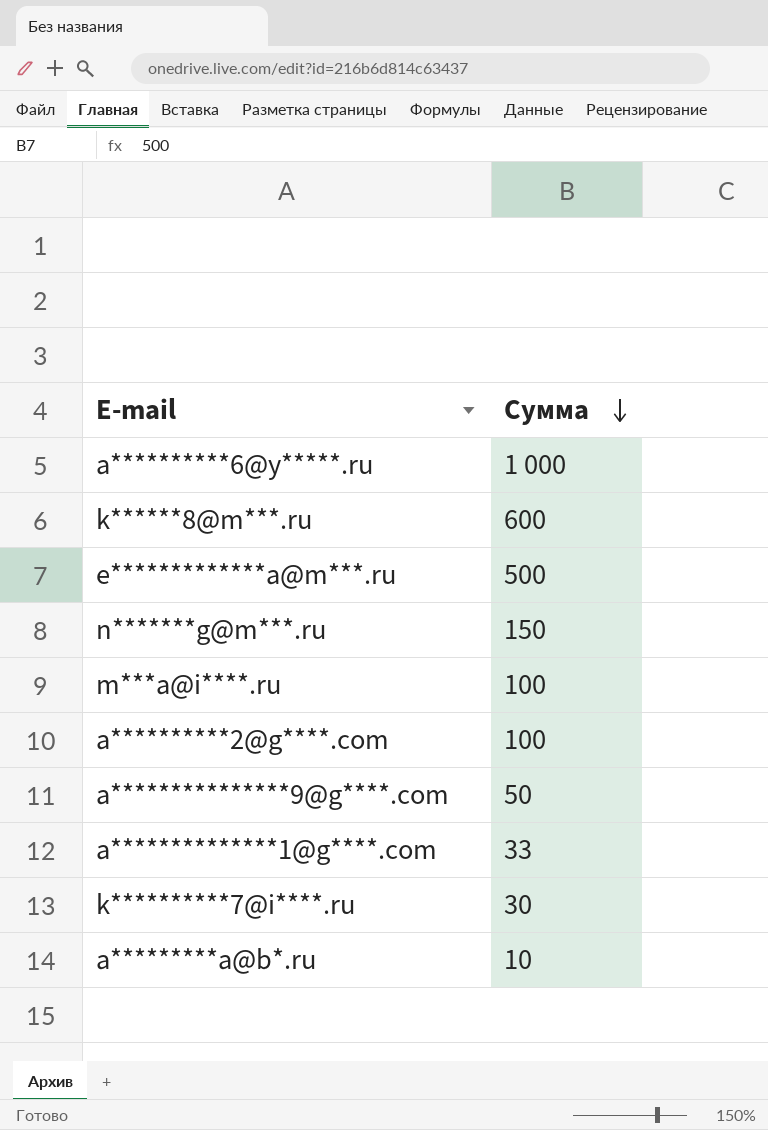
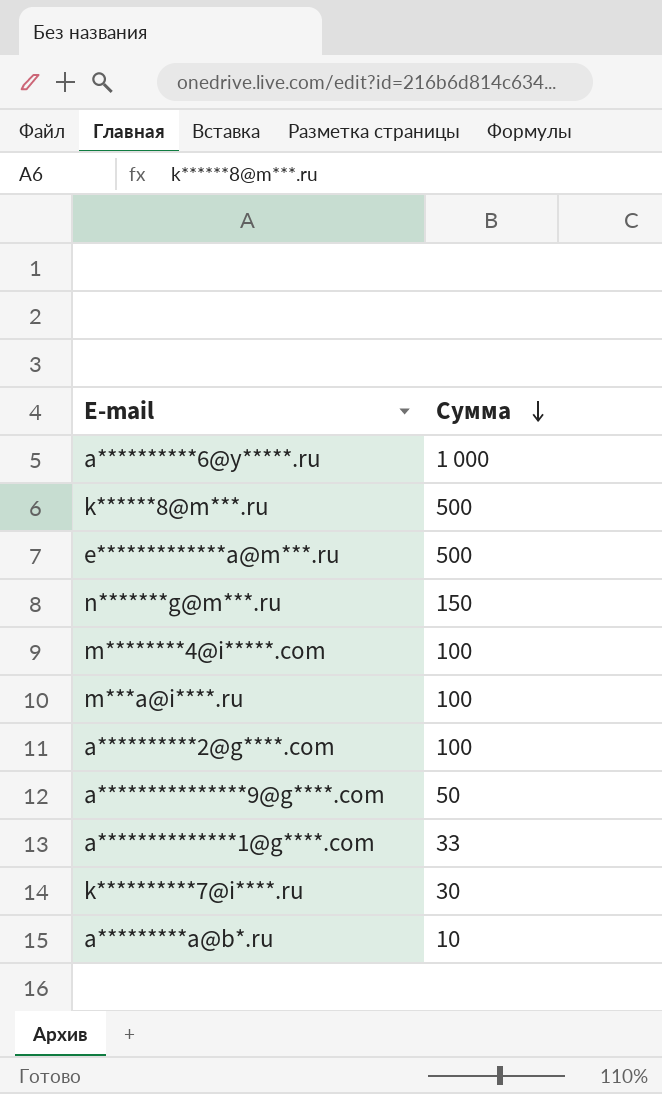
k******8@m***.ru | Сумма: 600 -> 500
row m********4@i*****.com: none -> 100

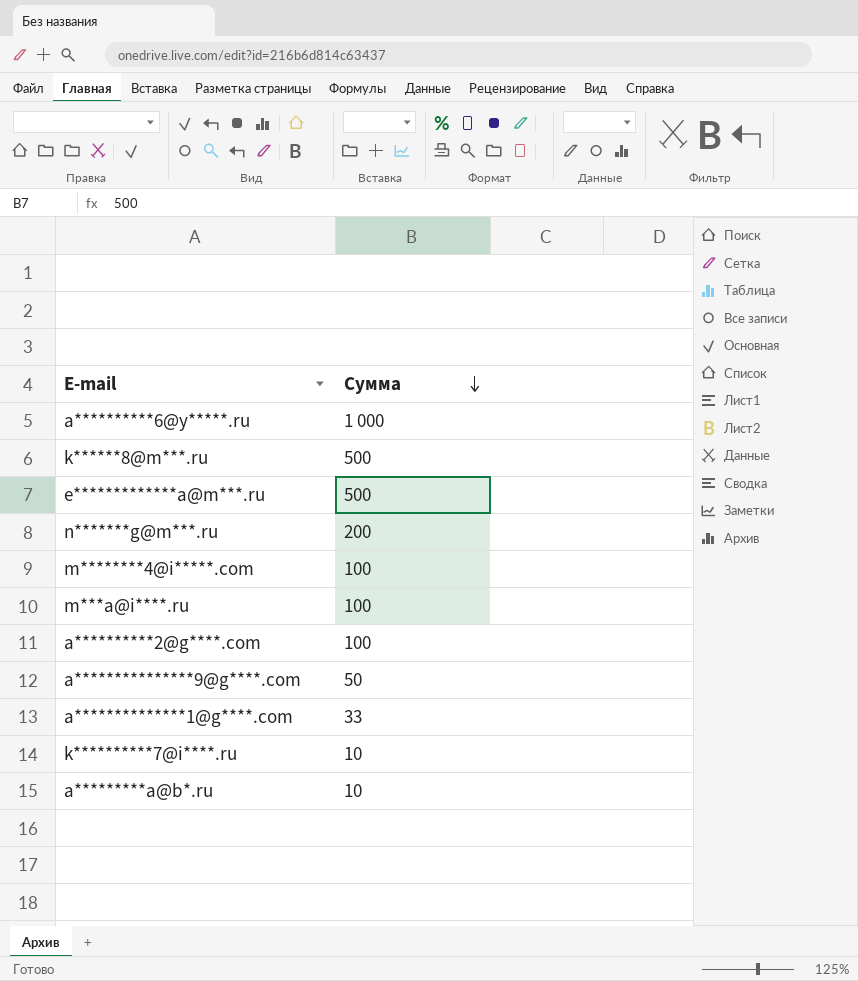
n*******g@m***.ru | Сумма: 150 -> 200
k**********7@i****.ru | Сумма: 30 -> 10

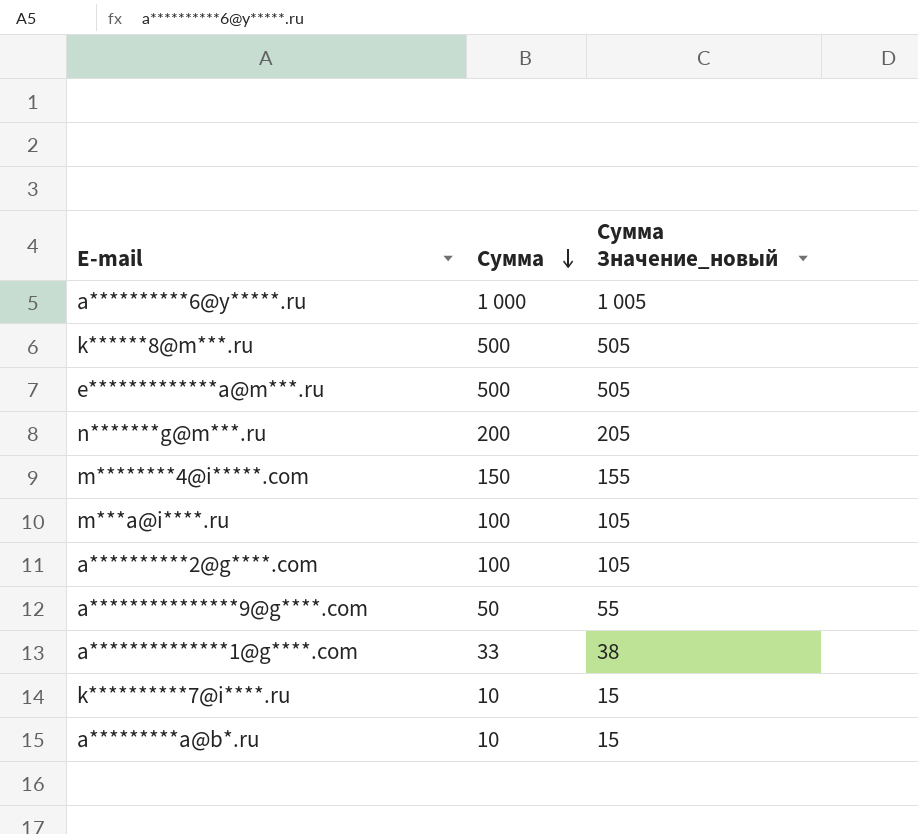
column Сумма Значение_новый | formula: none -> [Сумма] + 5
m********4@i*****.com | Сумма: 100 -> 150

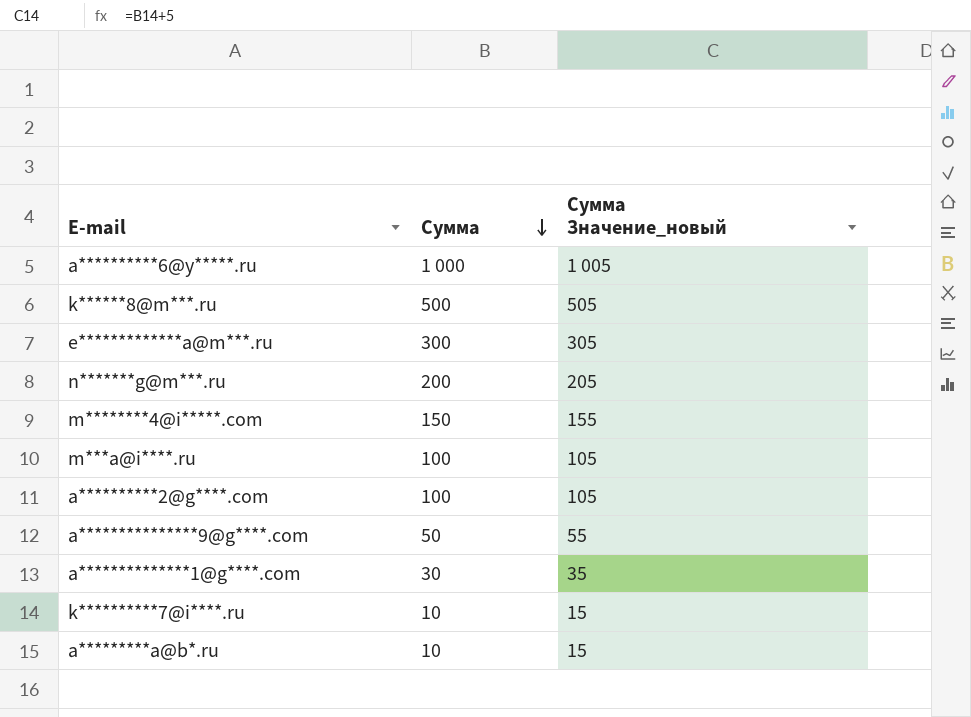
e*************a@m***.ru | Сумма: 500 -> 300
e*************a@m***.ru | Сумма Значение_новый: 505 -> 305
a**************1@g****.com | Сумма: 33 -> 30
a**************1@g****.com | Сумма Значение_новый: 38 -> 35

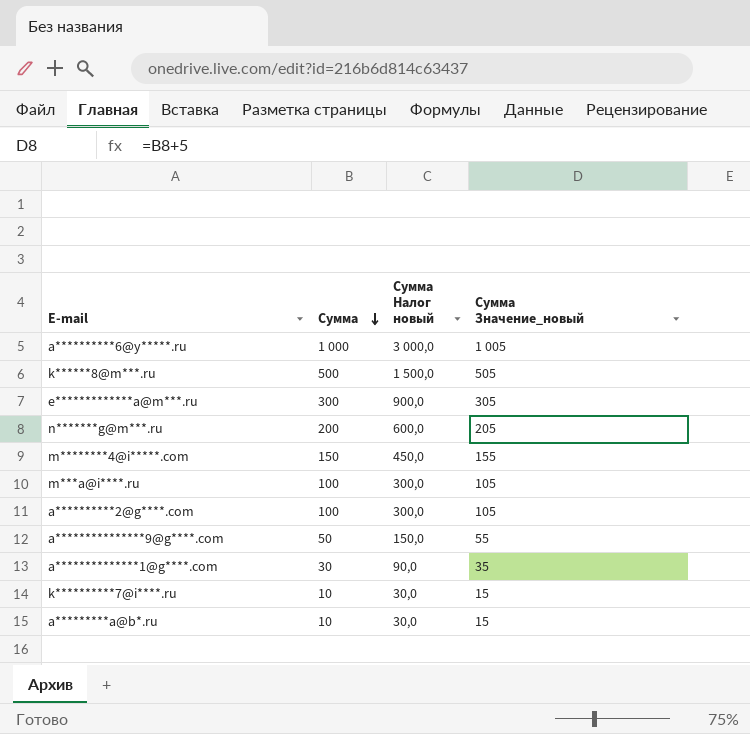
column Сумма Налог новый | formula: none -> [Сумма] * 3

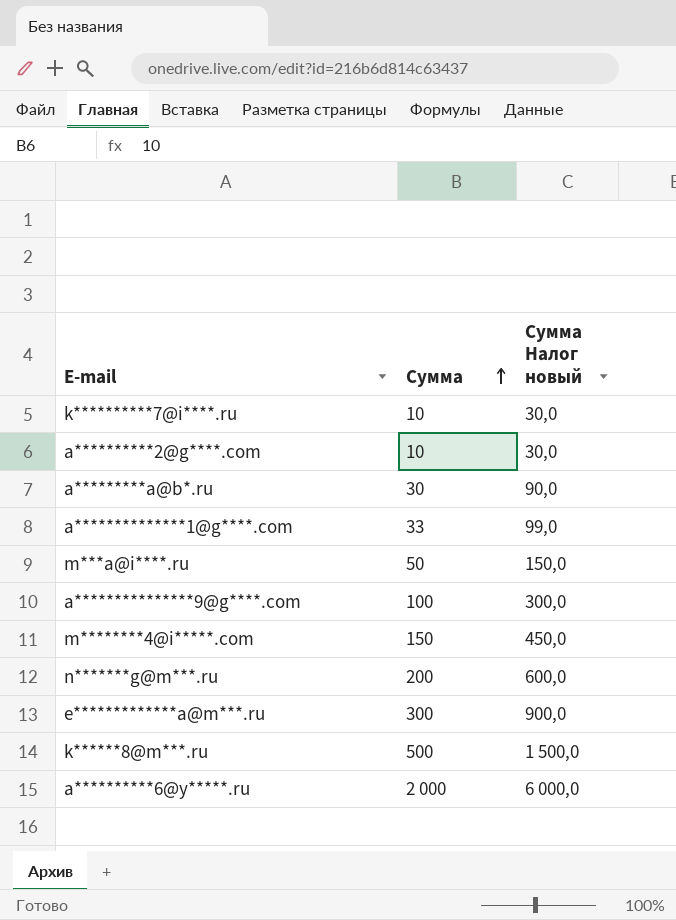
row order: Сумма descending -> Сумма ascending
column Сумма Значение_новый | formula: [Сумма] + 5 -> none
a**********2@g****.com | Сумма: 100 -> 10
a**********2@g****.com | Сумма Налог новый: 300,0 -> 30,0
a*********a@b*.ru | Сумма: 10 -> 30
a*********a@b*.ru | Сумма Налог новый: 30,0 -> 90,0
a**************1@g****.com | Сумма: 30 -> 33
a**************1@g****.com | Сумма Налог новый: 90,0 -> 99,0
m***a@i****.ru | Сумма: 100 -> 50
m***a@i****.ru | Сумма Налог новый: 300,0 -> 150,0
a***************9@g****.com | Сумма: 50 -> 100
a***************9@g****.com | Сумма Налог новый: 150,0 -> 300,0
a**********6@y*****.ru | Сумма: 1 000 -> 2 000
a**********6@y*****.ru | Сумма Налог новый: 3 000,0 -> 6 000,0

